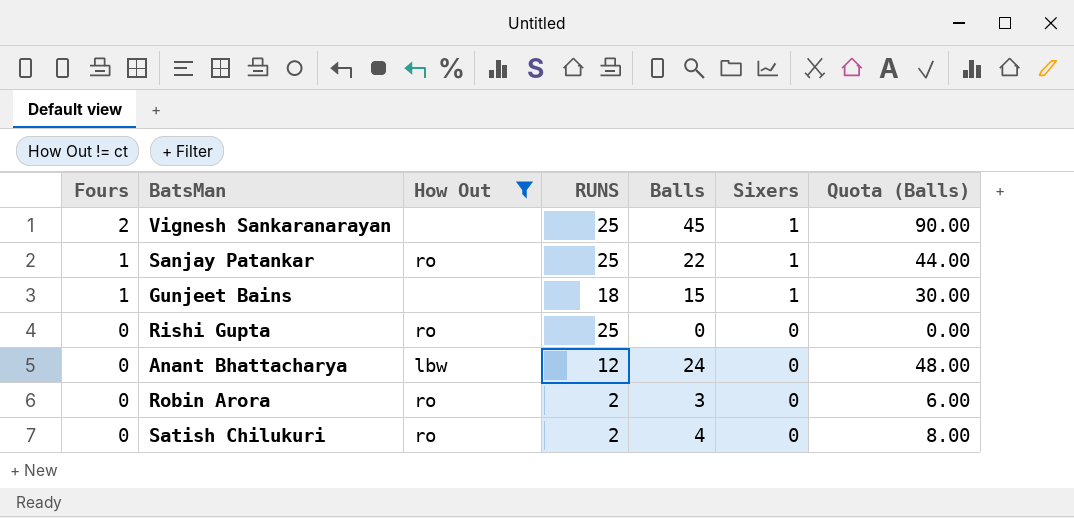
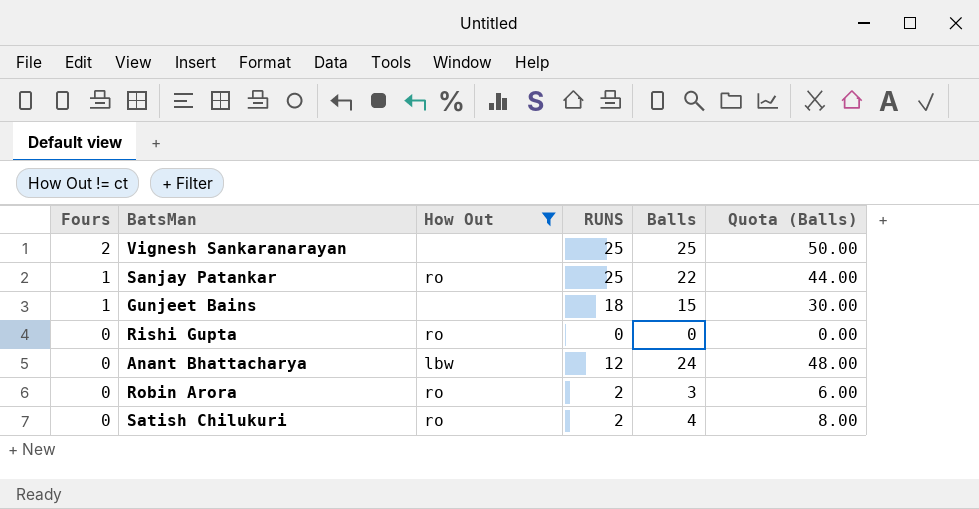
column Sixers | position: 6 -> none
Vignesh Sankaranarayan | Balls: 45 -> 25
Vignesh Sankaranarayan | Quota (Balls): 90.00 -> 50.00
Rishi Gupta | RUNS: 25 -> 0

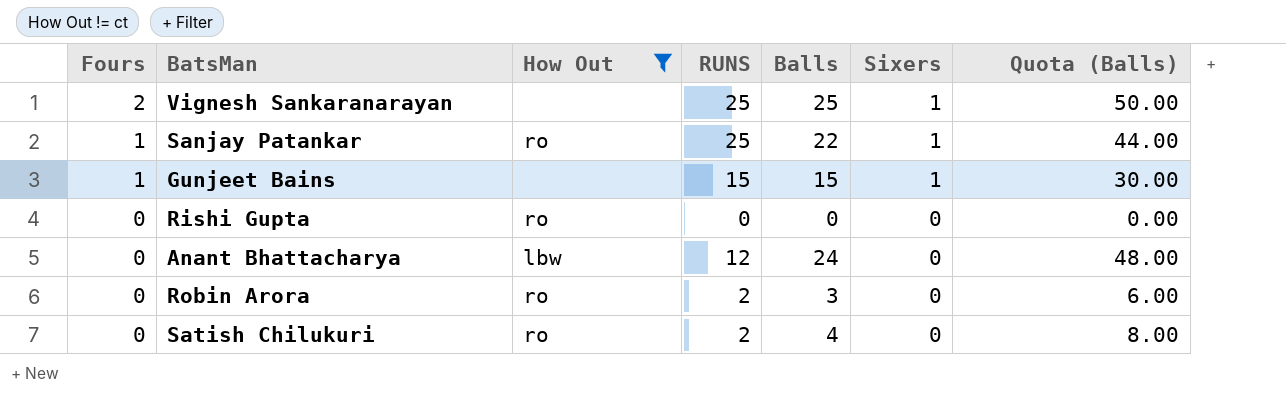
column Sixers | position: none -> 6
Gunjeet Bains | RUNS: 18 -> 15

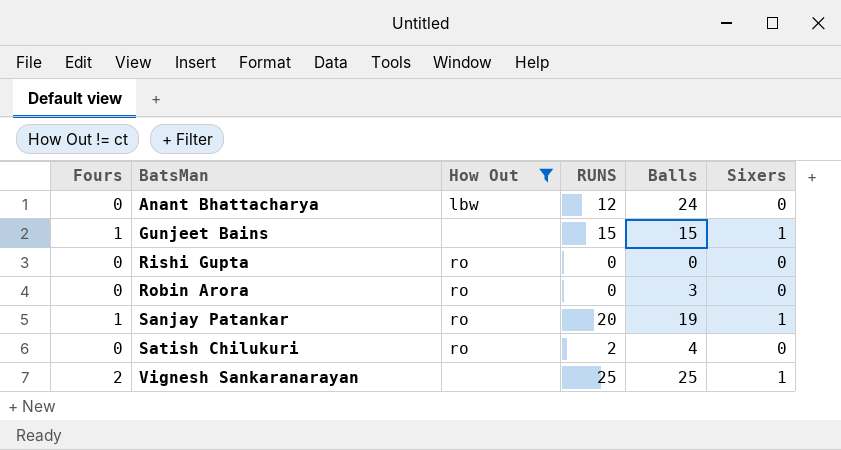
row order: Fours descending -> BatsMan ascending
column Quota (Balls) | formula: [Balls] * 2 -> none
Robin Arora | RUNS: 2 -> 0
Sanjay Patankar | RUNS: 25 -> 20
Sanjay Patankar | Balls: 22 -> 19

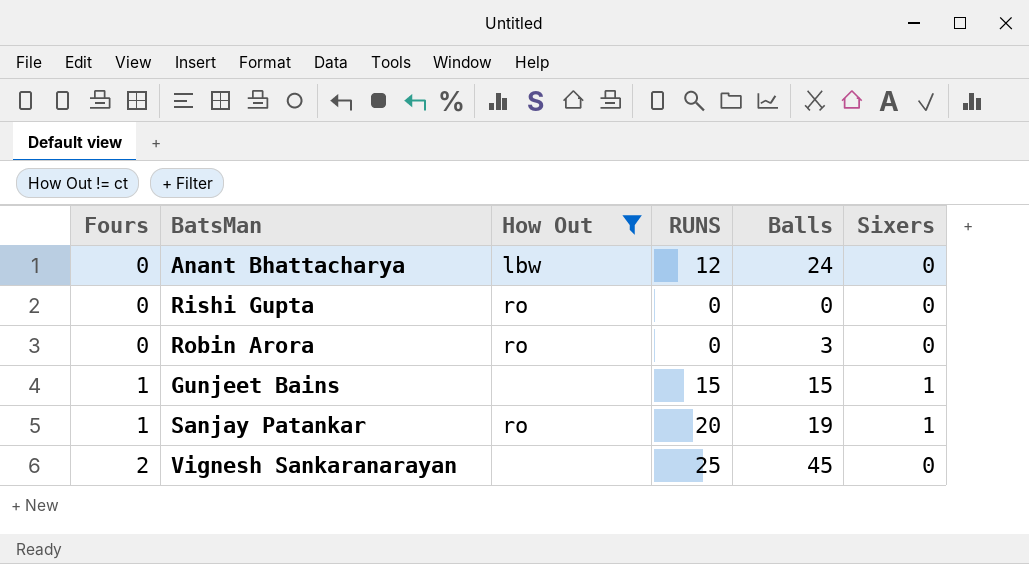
row order: BatsMan ascending -> Fours ascending
row Satish Chilukuri: 0 | ro | 2 | 4 | 0 -> none
Vignesh Sankaranarayan | Balls: 25 -> 45
Vignesh Sankaranarayan | Sixers: 1 -> 0

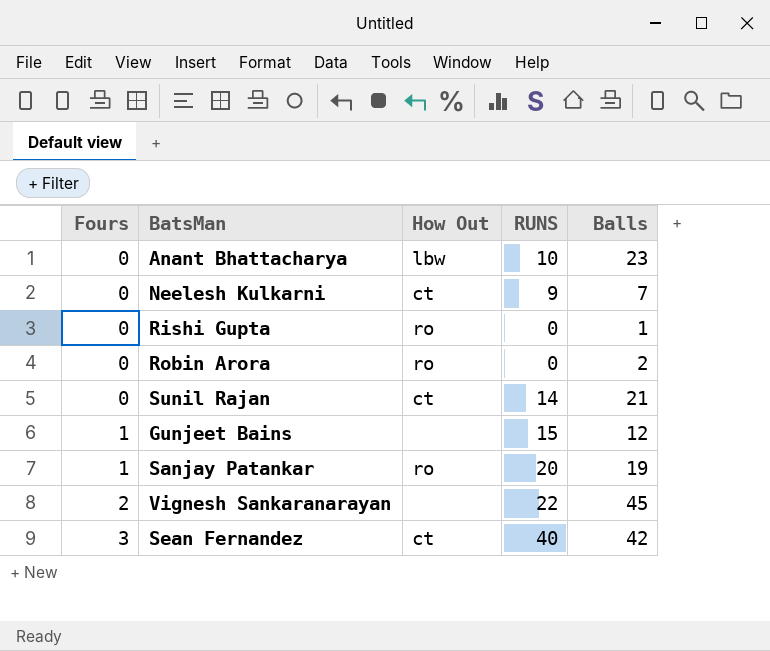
filter: How Out != ct -> none
column Sixers | position: 6 -> none
Anant Bhattacharya | RUNS: 12 -> 10
Anant Bhattacharya | Balls: 24 -> 23
Rishi Gupta | Balls: 0 -> 1
Robin Arora | Balls: 3 -> 2
Gunjeet Bains | Balls: 15 -> 12
Vignesh Sankaranarayan | RUNS: 25 -> 22

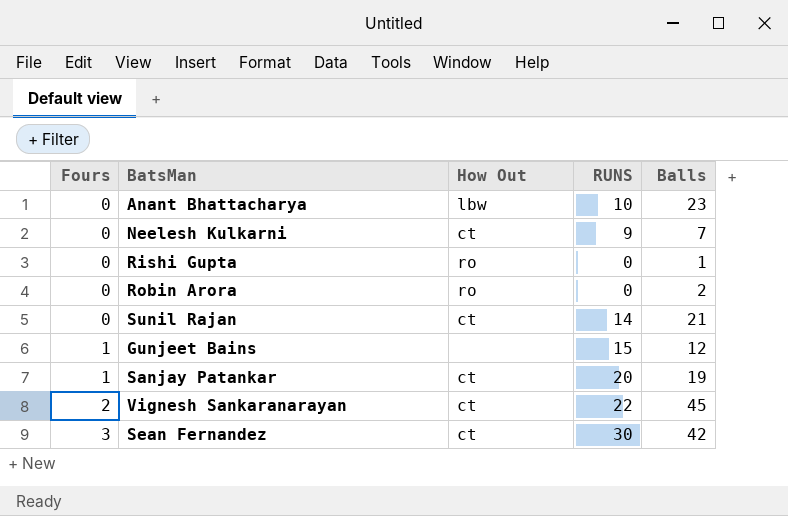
Sanjay Patankar | How Out: ro -> ct
Vignesh Sankaranarayan | How Out: none -> ct
Sean Fernandez | RUNS: 40 -> 30

